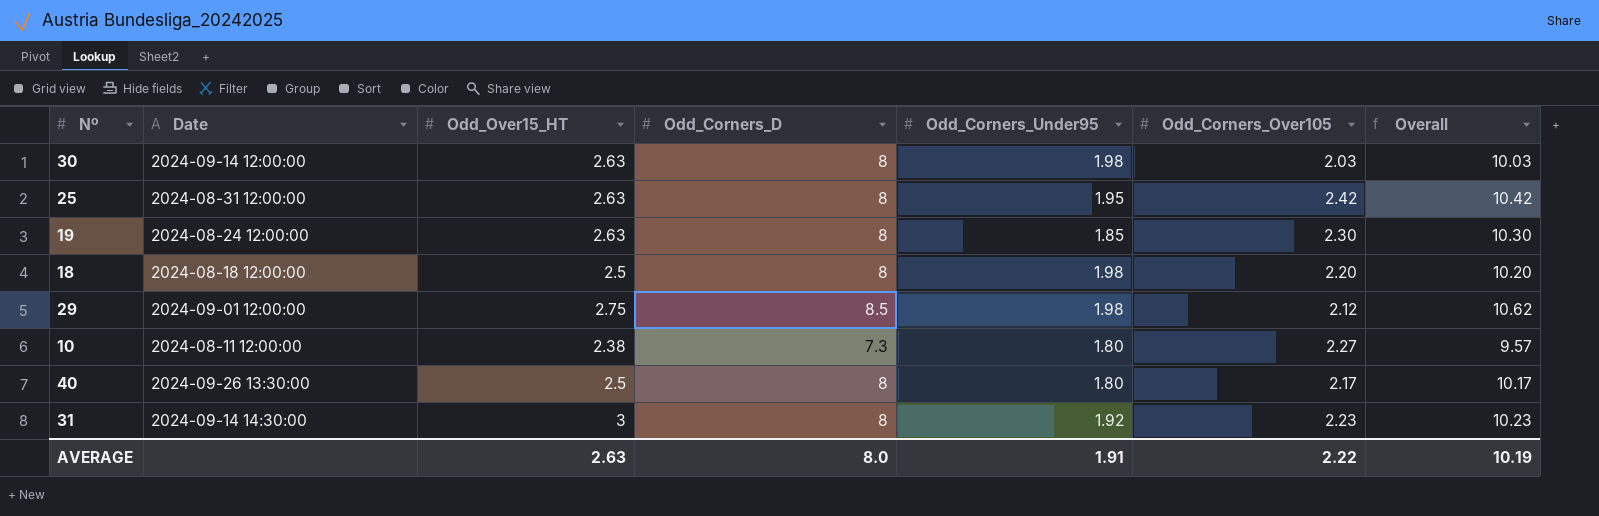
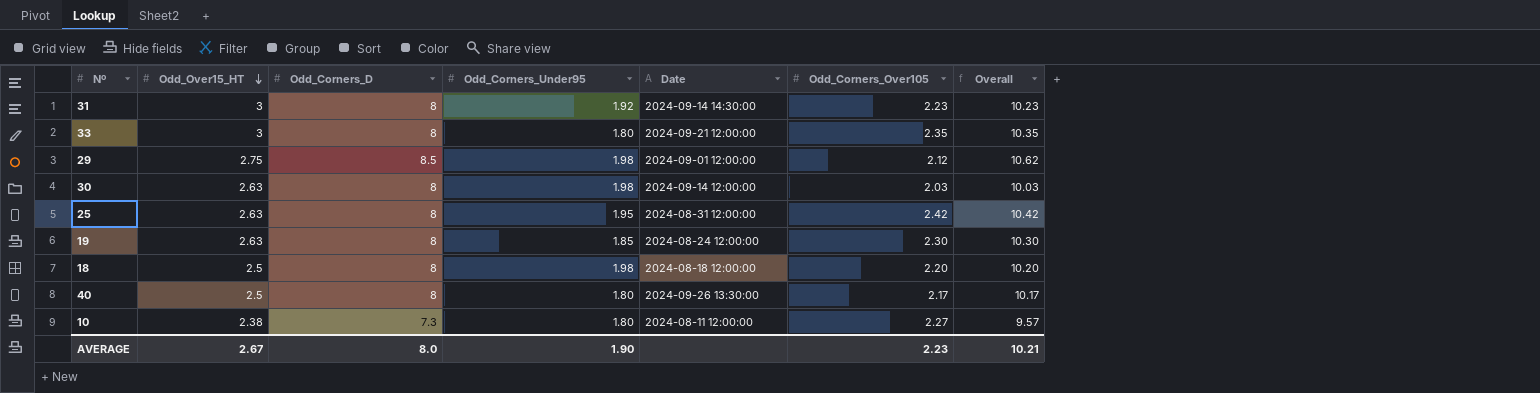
row order: none -> Odd_Over15_HT descending
column Date | position: 2 -> 5
row 33: none -> 3 | 8 | 1.80 | 2024-09-21 12:00:00 | 2.35 | 10.35
AVERAGE | Odd_Over15_HT: 2.63 -> 2.67
AVERAGE | Odd_Corners_Under95: 1.91 -> 1.90
AVERAGE | Odd_Corners_Over105: 2.22 -> 2.23
AVERAGE | Overall: 10.19 -> 10.21

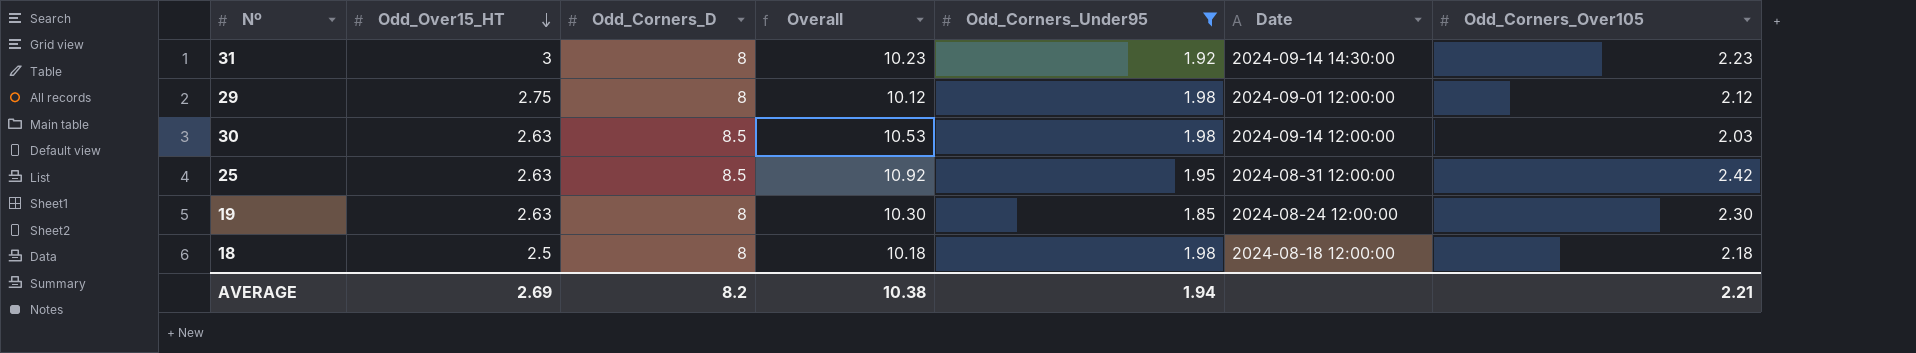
filter: none -> Odd_Corners_Under95 != 1.80
column Overall | position: 7 -> 4
29 | Odd_Corners_D: 8.5 -> 8
29 | Overall: 10.62 -> 10.12
30 | Odd_Corners_D: 8 -> 8.5
30 | Overall: 10.03 -> 10.53
25 | Odd_Corners_D: 8 -> 8.5
25 | Overall: 10.42 -> 10.92
18 | Overall: 10.20 -> 10.18
18 | Odd_Corners_Over105: 2.20 -> 2.18
AVERAGE | Odd_Over15_HT: 2.67 -> 2.69
AVERAGE | Odd_Corners_D: 8.0 -> 8.2
AVERAGE | Overall: 10.21 -> 10.38
AVERAGE | Odd_Corners_Under95: 1.90 -> 1.94
AVERAGE | Odd_Corners_Over105: 2.23 -> 2.21

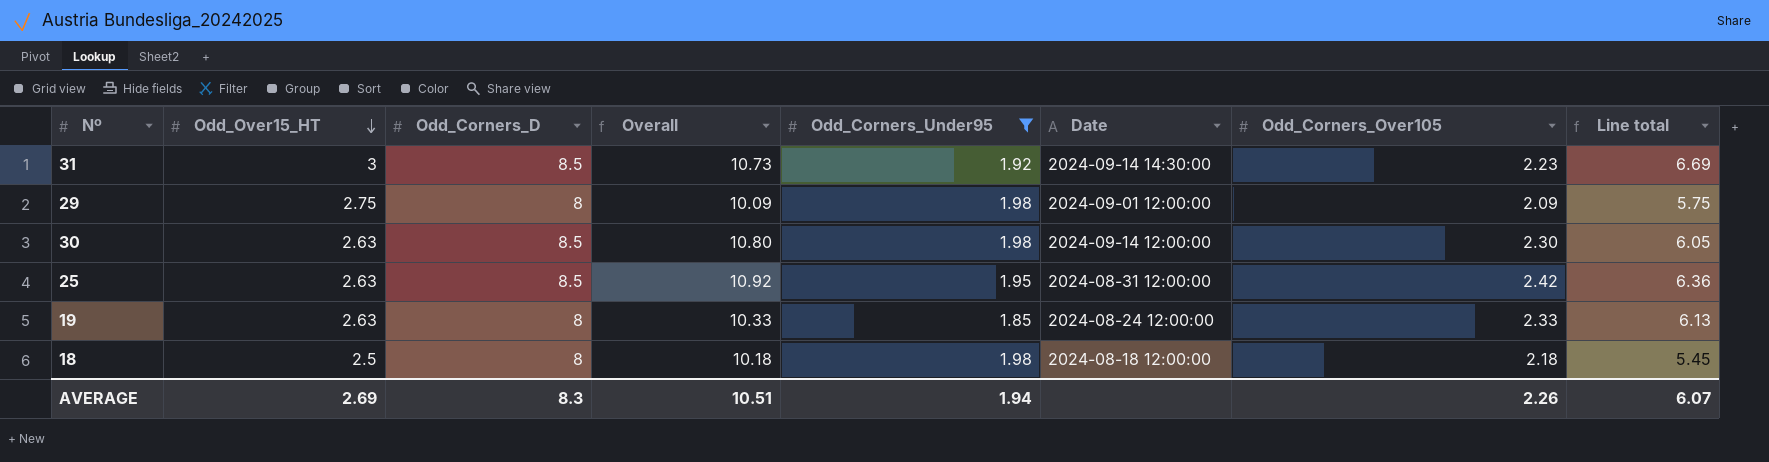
column Line total | formula: none -> [Odd_Over15_HT] * [Odd_Corners_Over105]
31 | Odd_Corners_D: 8 -> 8.5
31 | Overall: 10.23 -> 10.73
29 | Overall: 10.12 -> 10.09
29 | Odd_Corners_Over105: 2.12 -> 2.09
30 | Overall: 10.53 -> 10.80
30 | Odd_Corners_Over105: 2.03 -> 2.30
19 | Overall: 10.30 -> 10.33
19 | Odd_Corners_Over105: 2.30 -> 2.33
AVERAGE | Odd_Corners_D: 8.2 -> 8.3
AVERAGE | Overall: 10.38 -> 10.51
AVERAGE | Odd_Corners_Over105: 2.21 -> 2.26

